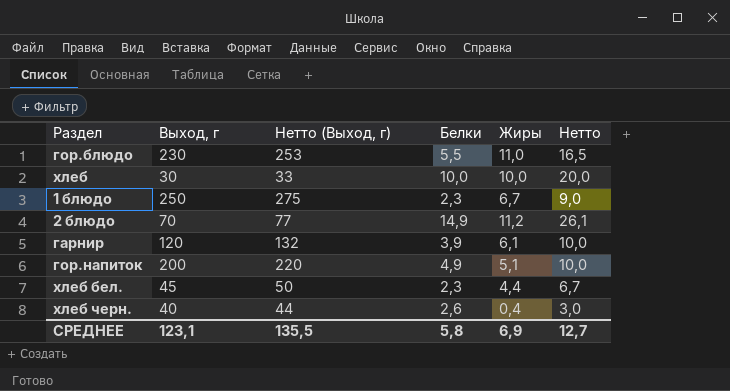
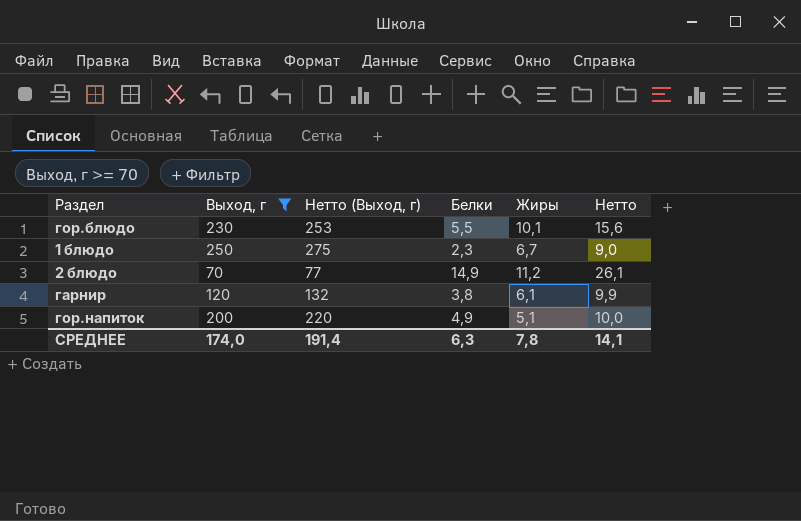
filter: none -> Выход, г >= 70
гор.блюдо | Жиры: 11,0 -> 10,1
гор.блюдо | Нетто: 16,5 -> 15,6
гарнир | Белки: 3,9 -> 3,8
гарнир | Нетто: 10,0 -> 9,9
СРЕДНЕЕ | Выход, г: 123,1 -> 174,0
СРЕДНЕЕ | Нетто (Выход, г): 135,5 -> 191,4
СРЕДНЕЕ | Белки: 5,8 -> 6,3
СРЕДНЕЕ | Жиры: 6,9 -> 7,8
СРЕДНЕЕ | Нетто: 12,7 -> 14,1

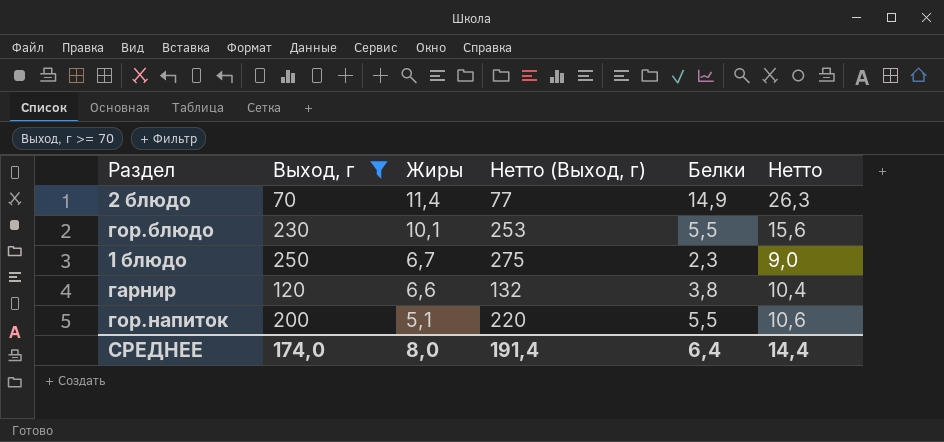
row order: none -> Жиры descending
column Жиры | position: 5 -> 3
2 блюдо | Жиры: 11,2 -> 11,4
2 блюдо | Нетто: 26,1 -> 26,3
гарнир | Жиры: 6,1 -> 6,6
гарнир | Нетто: 9,9 -> 10,4
гор.напиток | Белки: 4,9 -> 5,5
гор.напиток | Нетто: 10,0 -> 10,6
СРЕДНЕЕ | Жиры: 7,8 -> 8,0
СРЕДНЕЕ | Белки: 6,3 -> 6,4
СРЕДНЕЕ | Нетто: 14,1 -> 14,4

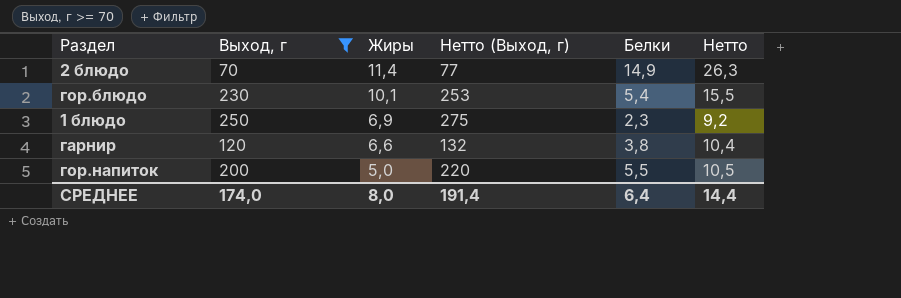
гор.блюдо | Белки: 5,5 -> 5,4
гор.блюдо | Нетто: 15,6 -> 15,5
1 блюдо | Жиры: 6,7 -> 6,9
1 блюдо | Нетто: 9,0 -> 9,2
гор.напиток | Жиры: 5,1 -> 5,0
гор.напиток | Нетто: 10,6 -> 10,5

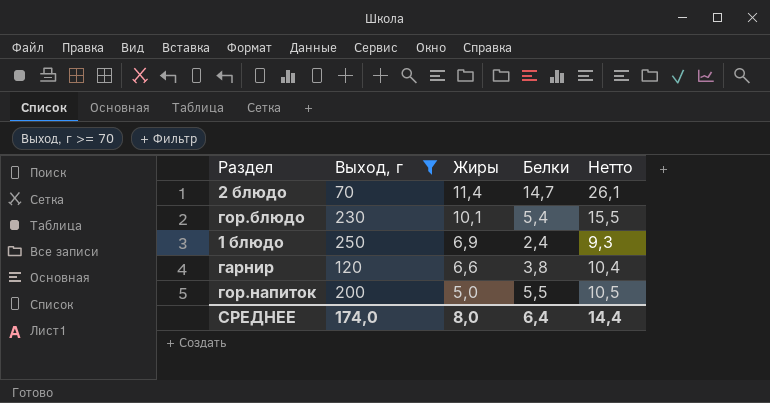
column Нетто (Выход, г) | formula: [Выход, г] * 1,1 -> none
2 блюдо | Белки: 14,9 -> 14,7
2 блюдо | Нетто: 26,3 -> 26,1
1 блюдо | Белки: 2,3 -> 2,4
1 блюдо | Нетто: 9,2 -> 9,3

